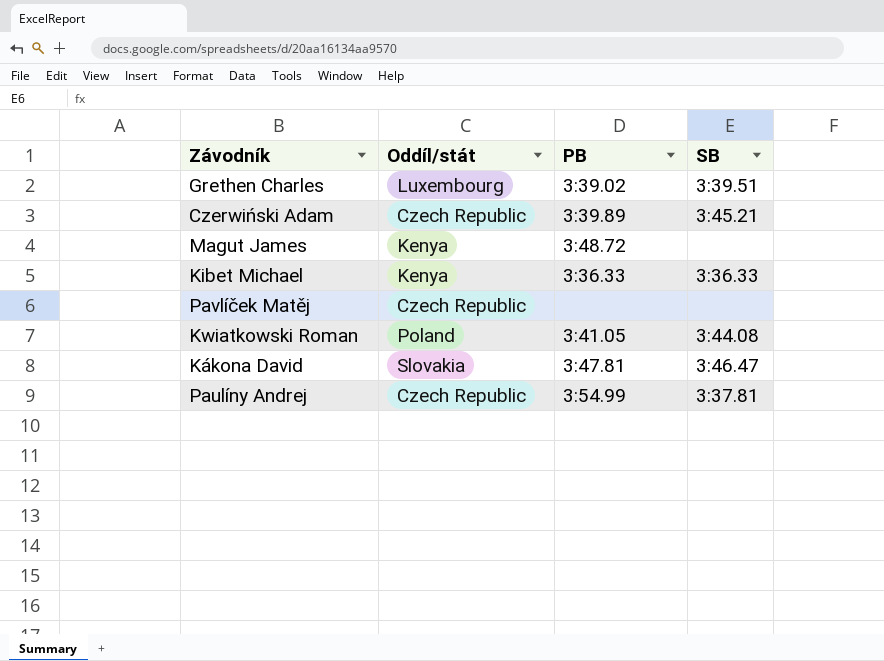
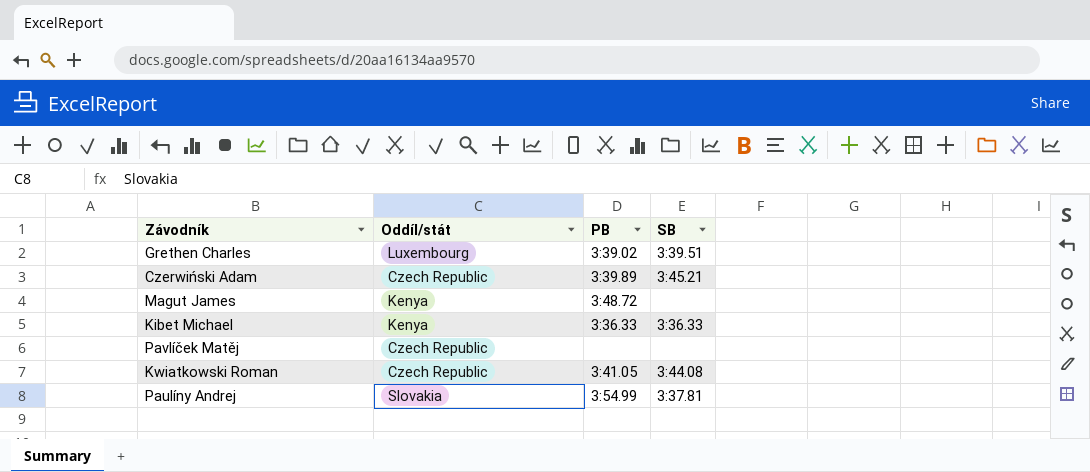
row Kákona David: Slovakia | 3:47.81 | 3:46.47 -> none
Kwiatkowski Roman | Oddíl/stát: Poland -> Czech Republic
Paulíny Andrej | Oddíl/stát: Czech Republic -> Slovakia

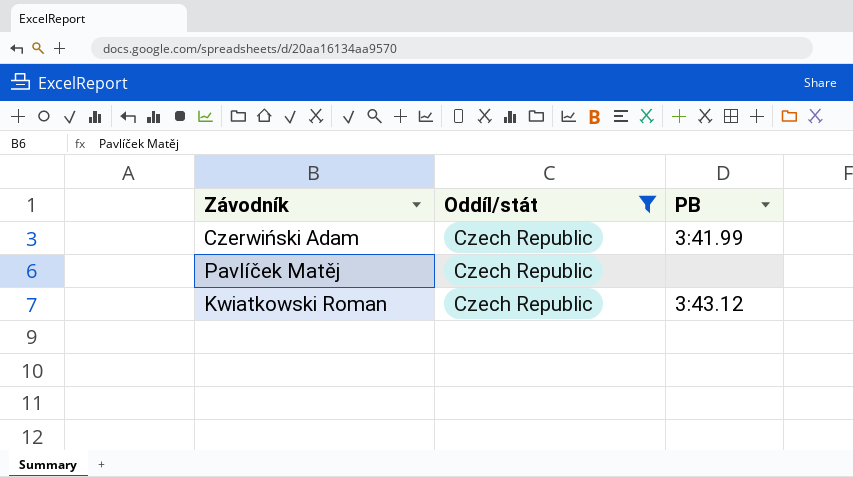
filter: none -> Oddíl/stát = Czech Republic
column SB | position: 4 -> none
Czerwiński Adam | PB: 3:39.89 -> 3:41.99
Kwiatkowski Roman | PB: 3:41.05 -> 3:43.12

